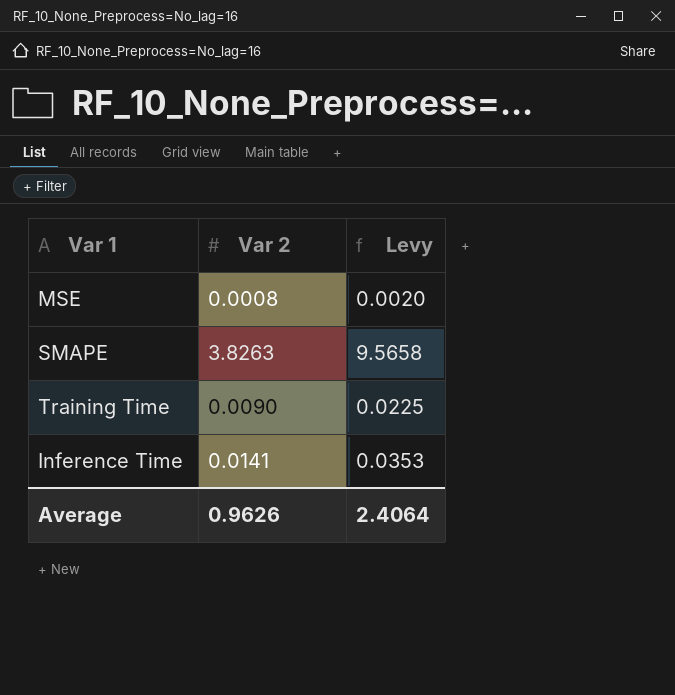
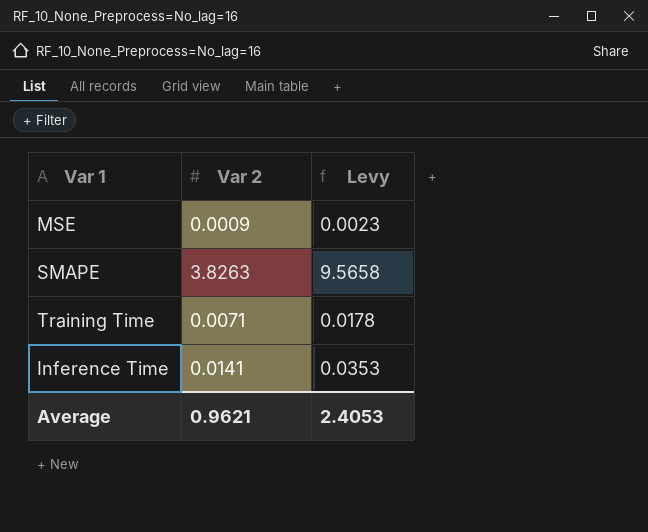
MSE | Var 2: 0.0008 -> 0.0009
MSE | Levy: 0.0020 -> 0.0023
Training Time | Var 2: 0.0090 -> 0.0071
Training Time | Levy: 0.0225 -> 0.0178
Average | Var 2: 0.9626 -> 0.9621
Average | Levy: 2.4064 -> 2.4053

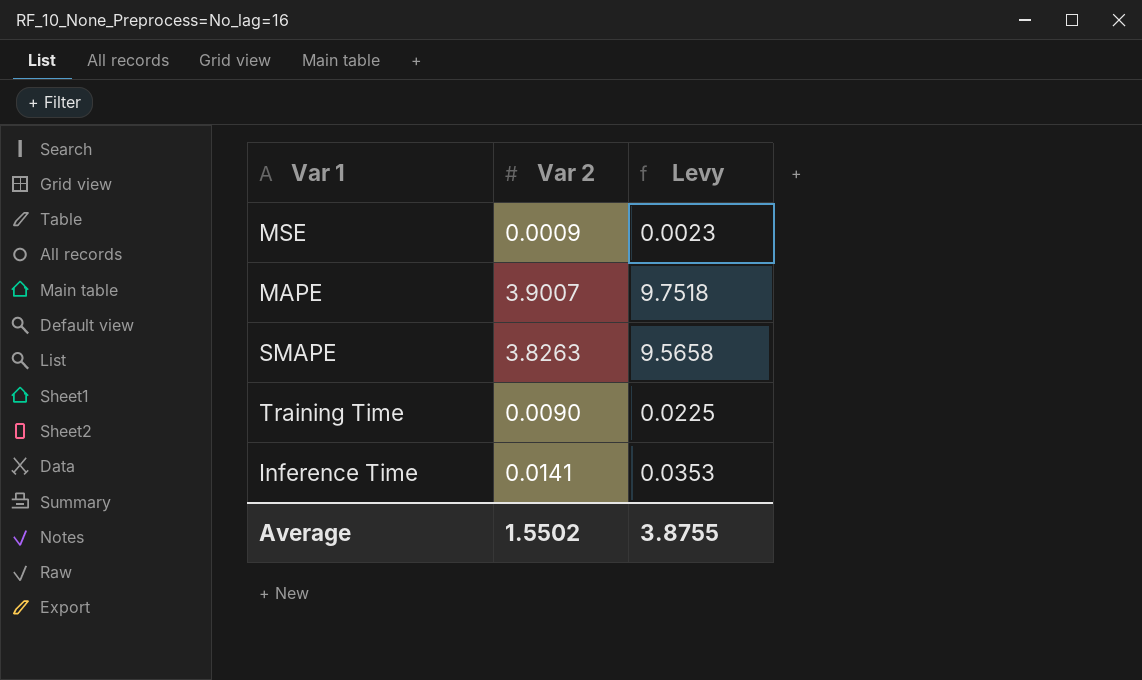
row MAPE: none -> 3.9007 | 9.7518
Training Time | Var 2: 0.0071 -> 0.0090
Training Time | Levy: 0.0178 -> 0.0225
Average | Var 2: 0.9621 -> 1.5502
Average | Levy: 2.4053 -> 3.8755

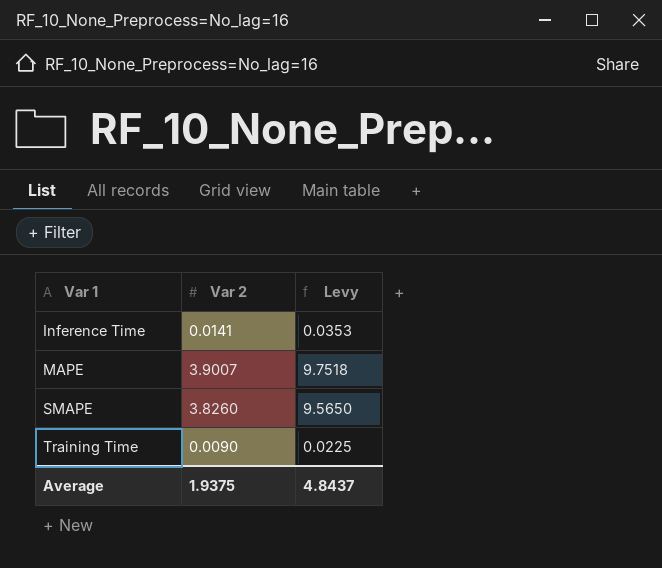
row order: none -> Var 1 ascending
row MSE: 0.0009 | 0.0023 -> none
SMAPE | Var 2: 3.8263 -> 3.8260
SMAPE | Levy: 9.5658 -> 9.5650
Average | Var 2: 1.5502 -> 1.9375
Average | Levy: 3.8755 -> 4.8437

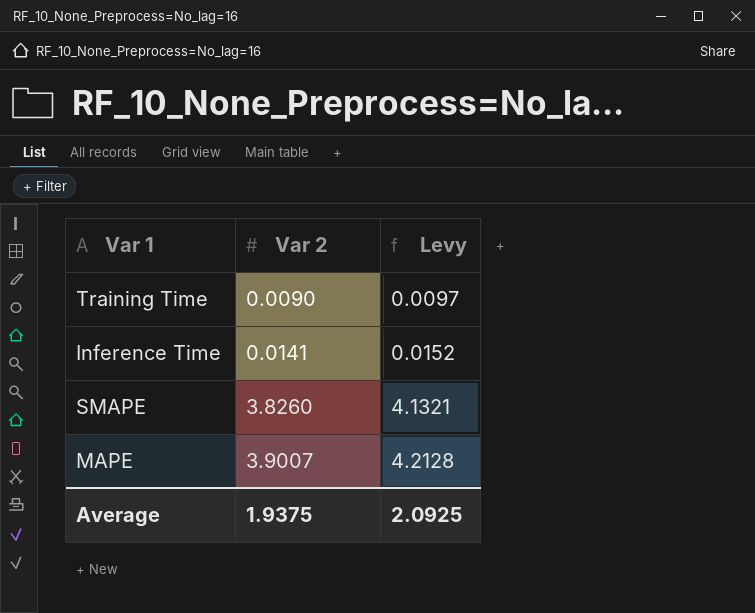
row order: Var 1 ascending -> Var 2 ascending
column Levy | formula: [Var 2] * 2.5 -> [Var 2] * 1.08
Average | Levy: 4.8437 -> 2.0925

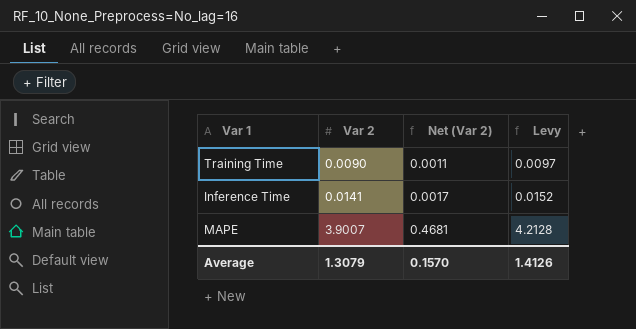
column Net (Var 2) | formula: none -> [Var 2] * 0.12
row SMAPE: 3.8260 | 4.1321 -> none
Average | Var 2: 1.9375 -> 1.3079
Average | Levy: 2.0925 -> 1.4126

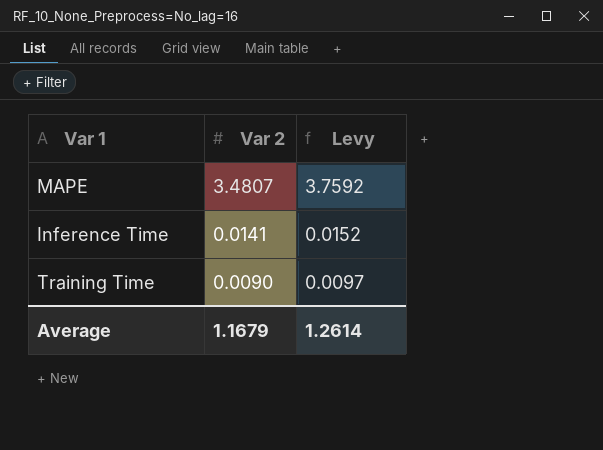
row order: Var 2 ascending -> Var 2 descending
column Net (Var 2) | formula: [Var 2] * 0.12 -> none
MAPE | Var 2: 3.9007 -> 3.4807
MAPE | Levy: 4.2128 -> 3.7592
Average | Var 2: 1.3079 -> 1.1679
Average | Levy: 1.4126 -> 1.2614

